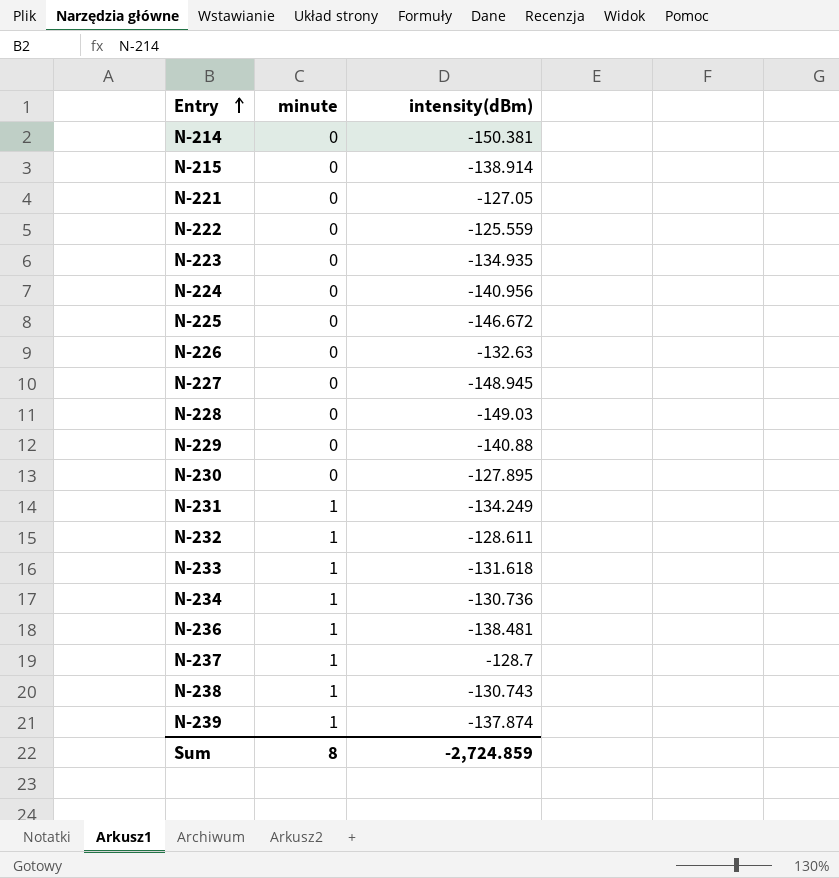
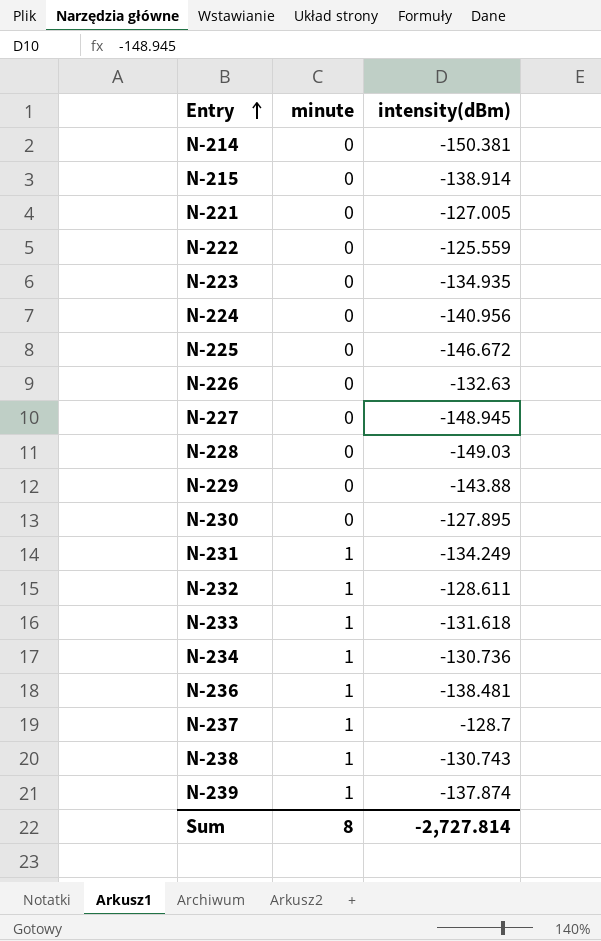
N-221 | intensity(dBm): -127.05 -> -127.005
N-229 | intensity(dBm): -140.88 -> -143.88
Sum | intensity(dBm): -2,724.859 -> -2,727.814

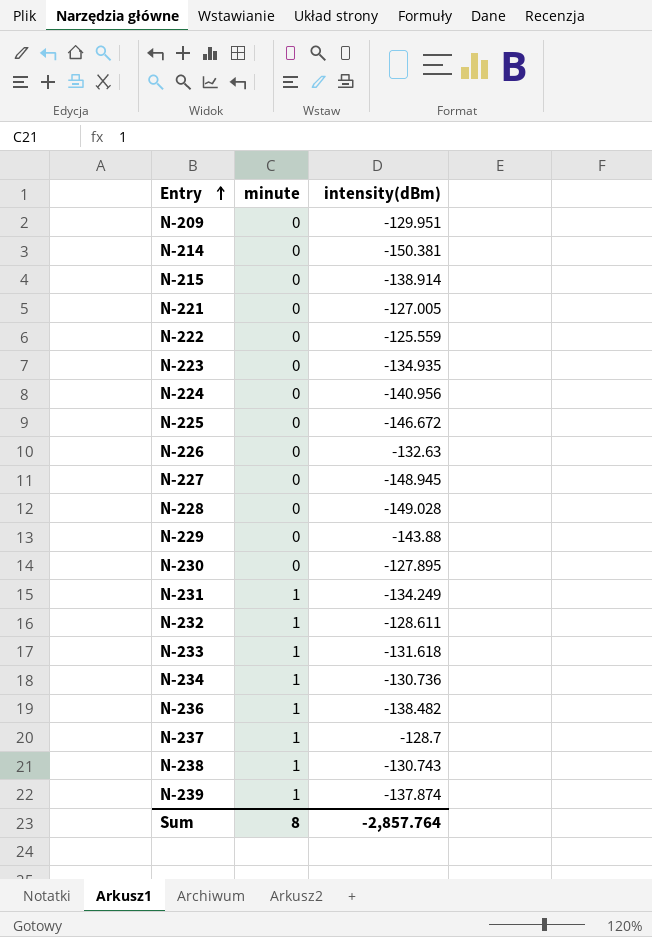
row N-209: none -> 0 | -129.951
N-228 | intensity(dBm): -149.03 -> -149.028
N-236 | intensity(dBm): -138.481 -> -138.482
Sum | intensity(dBm): -2,727.814 -> -2,857.764

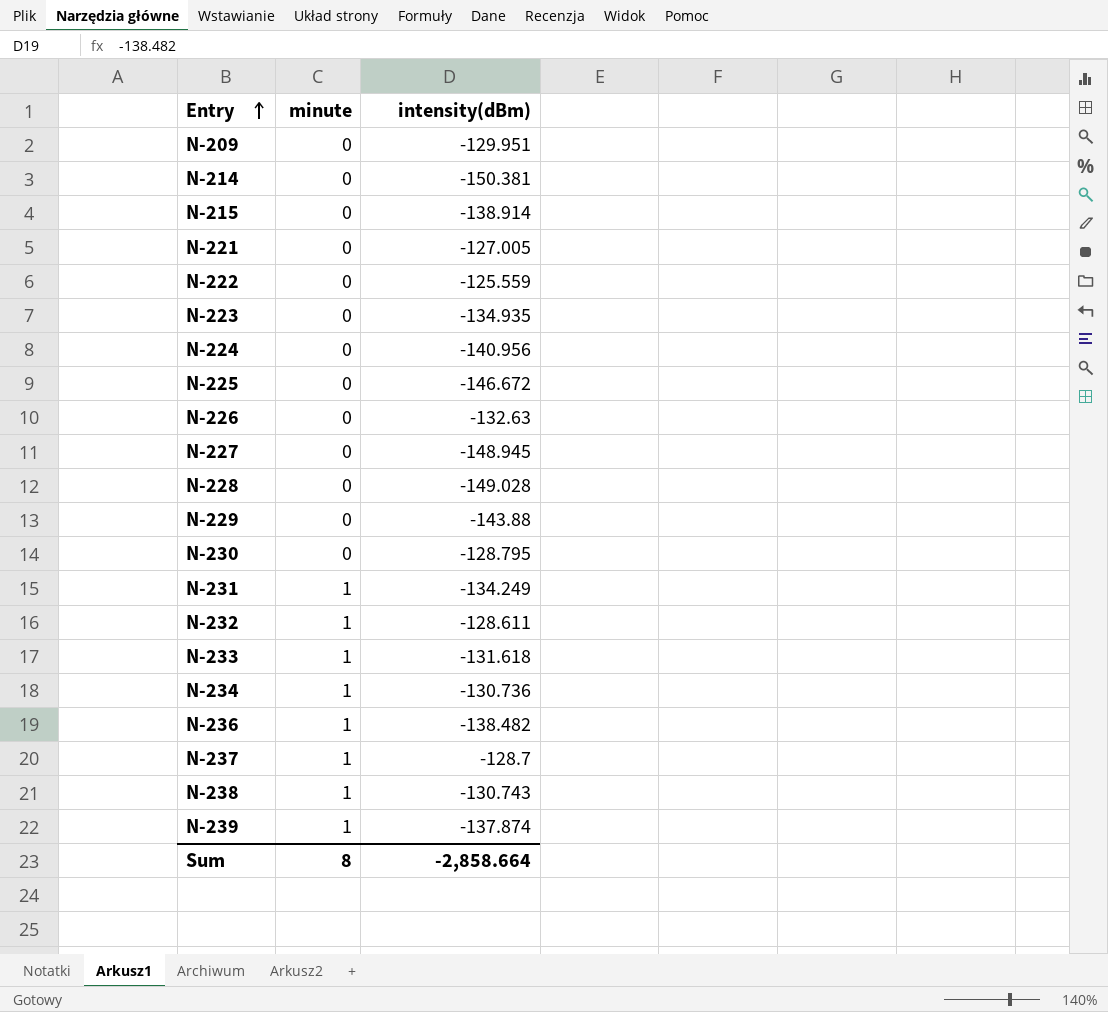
N-230 | intensity(dBm): -127.895 -> -128.795
Sum | intensity(dBm): -2,857.764 -> -2,858.664

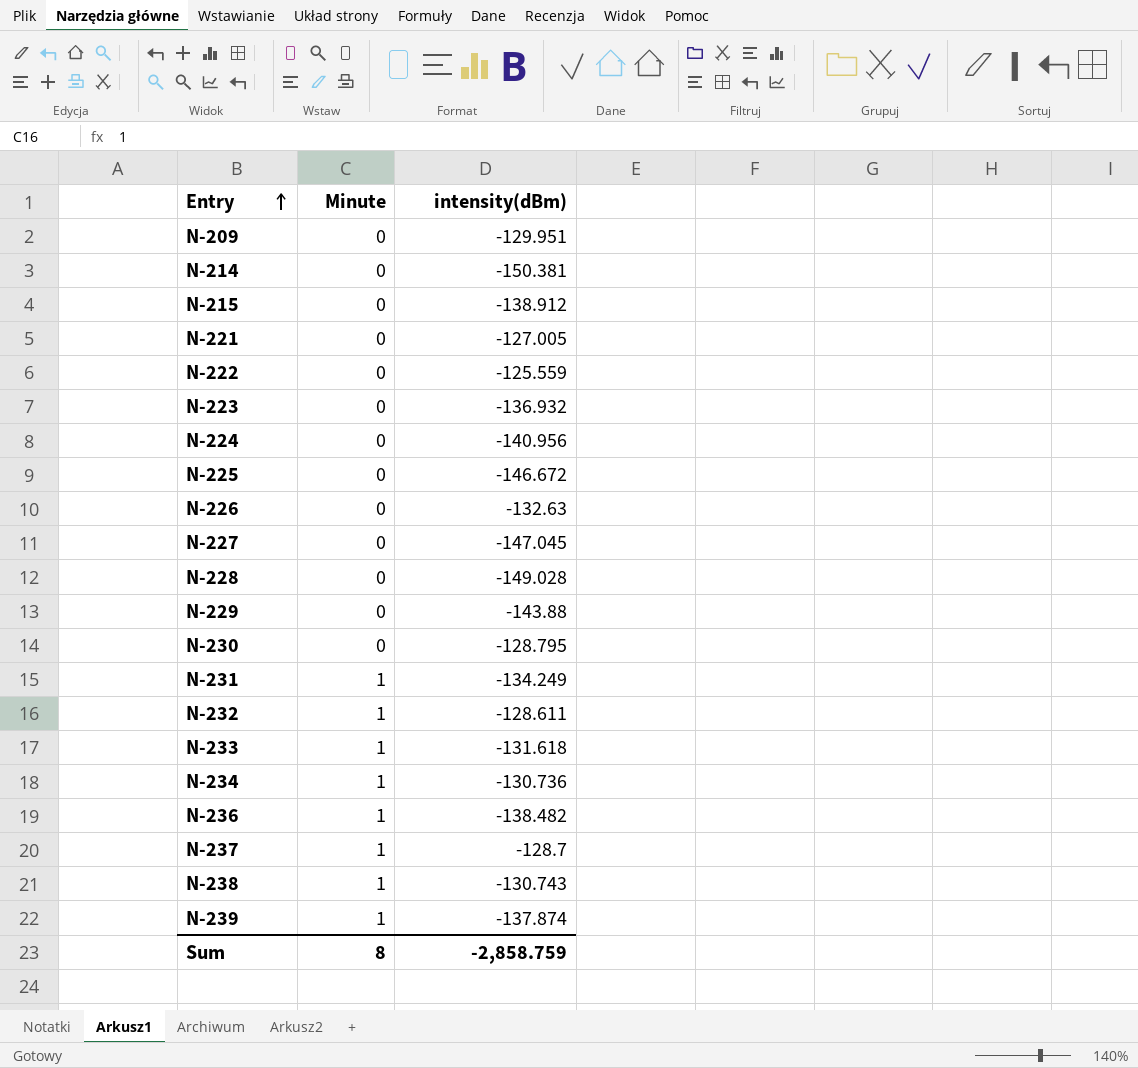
column name: minute -> Minute
N-215 | intensity(dBm): -138.914 -> -138.912
N-223 | intensity(dBm): -134.935 -> -136.932
N-227 | intensity(dBm): -148.945 -> -147.045
Sum | intensity(dBm): -2,858.664 -> -2,858.759

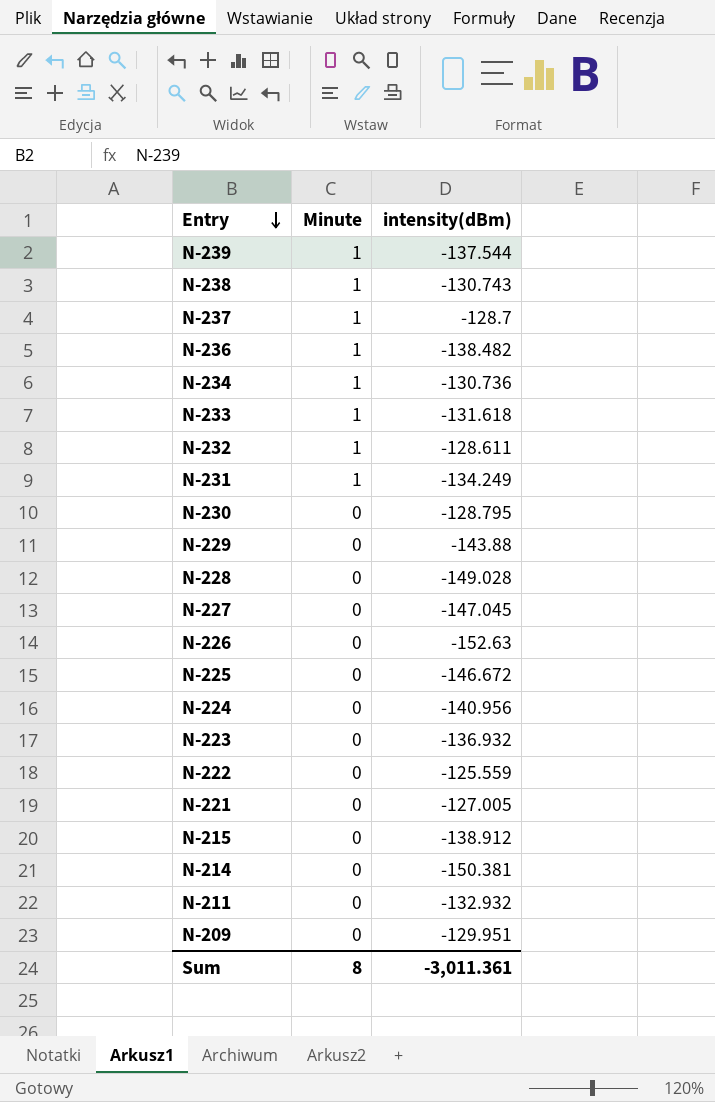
row order: Entry ascending -> Entry descending
N-239 | intensity(dBm): -137.874 -> -137.544
N-226 | intensity(dBm): -132.63 -> -152.63
row N-211: none -> 0 | -132.932
Sum | intensity(dBm): -2,858.759 -> -3,011.361

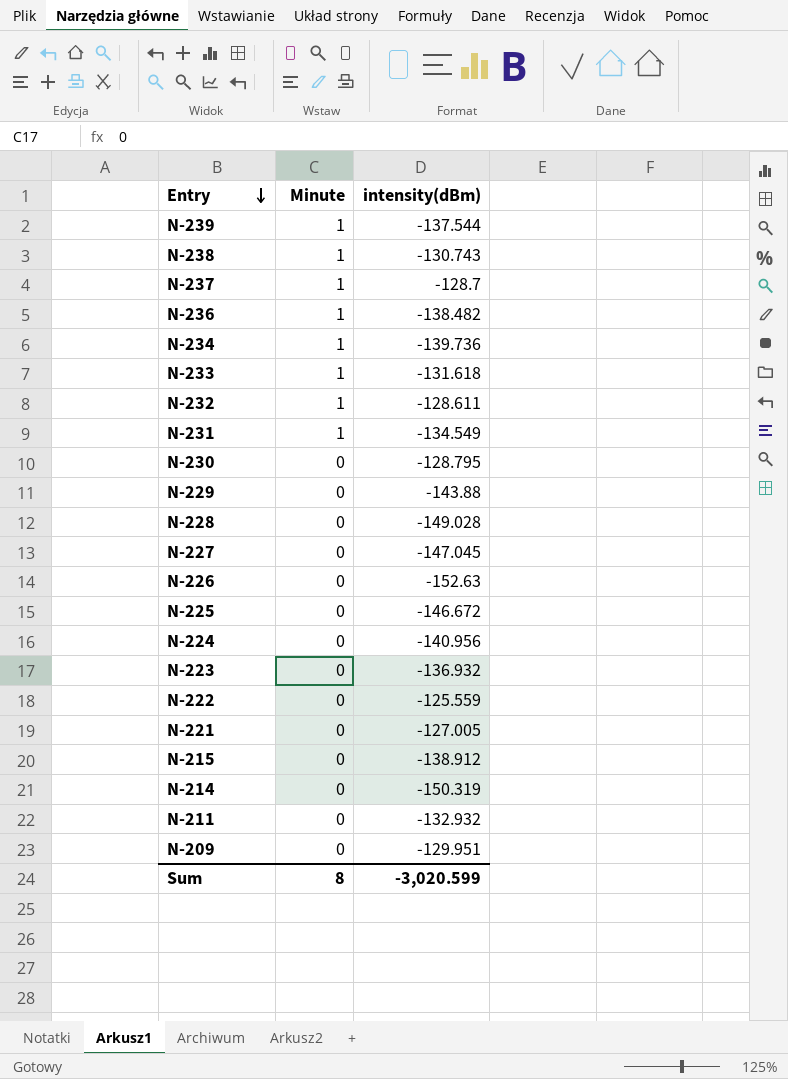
N-234 | intensity(dBm): -130.736 -> -139.736
N-231 | intensity(dBm): -134.249 -> -134.549
N-214 | intensity(dBm): -150.381 -> -150.319
Sum | intensity(dBm): -3,011.361 -> -3,020.599

